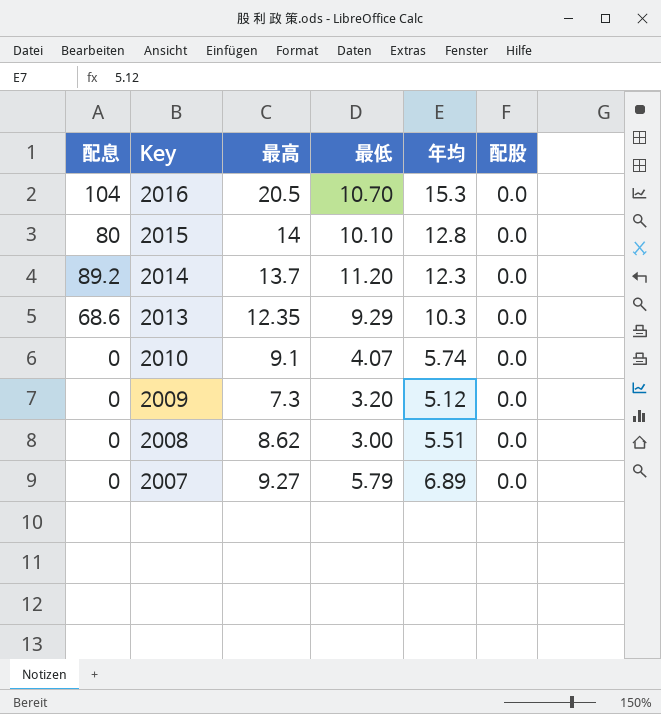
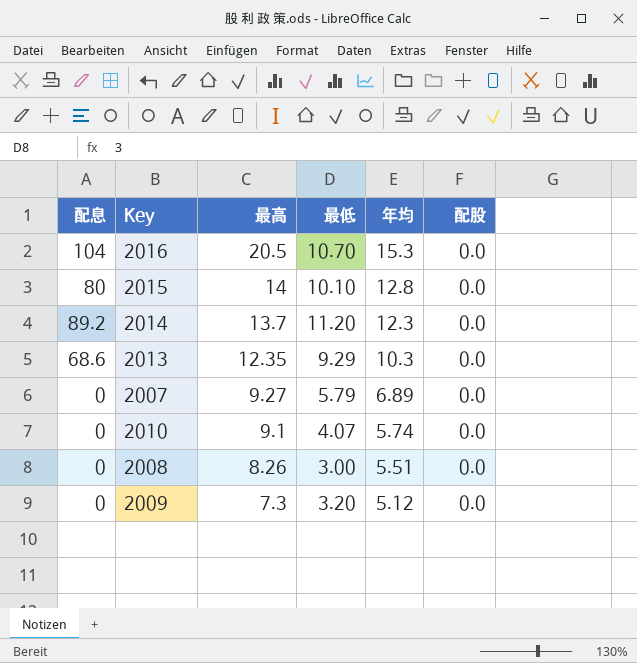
row order: Key descending -> 最高 descending
2008 | 最高: 8.62 -> 8.26

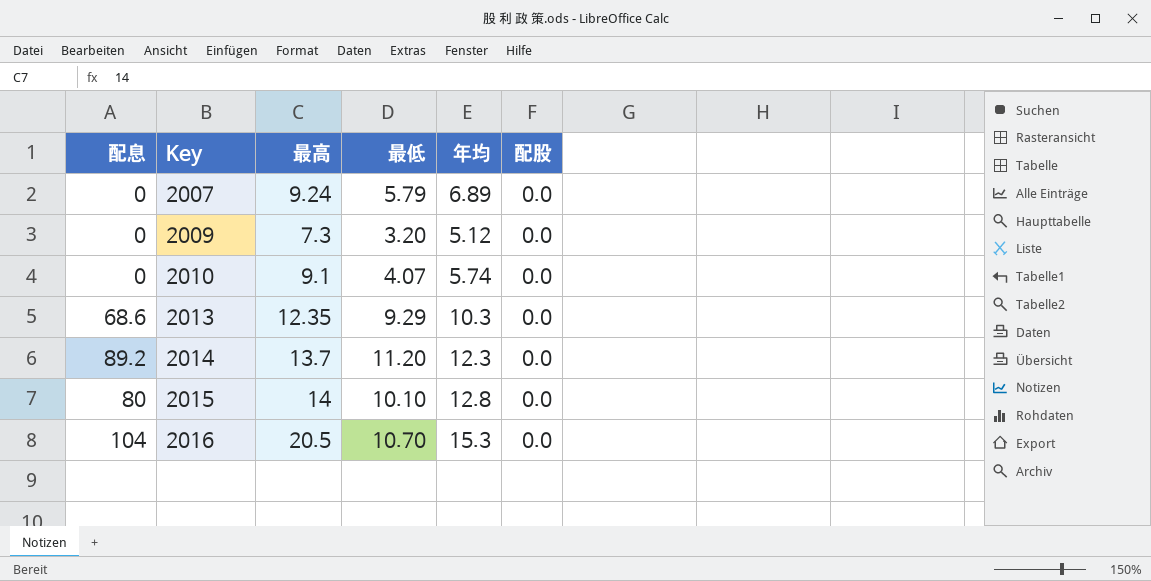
row order: 最高 descending -> Key ascending
row 2008: 0 | 8.26 | 3.00 | 5.51 | 0.0 -> none
2007 | 最高: 9.27 -> 9.24

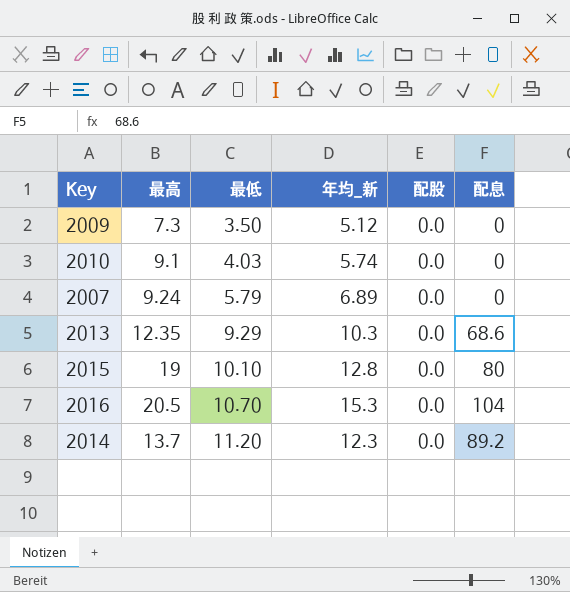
row order: Key ascending -> 最低 ascending
column name: 年均 -> 年均_新
column 配息 | position: 1 -> 6
2009 | 最低: 3.20 -> 3.50
2010 | 最低: 4.07 -> 4.03
2015 | 最高: 14 -> 19

